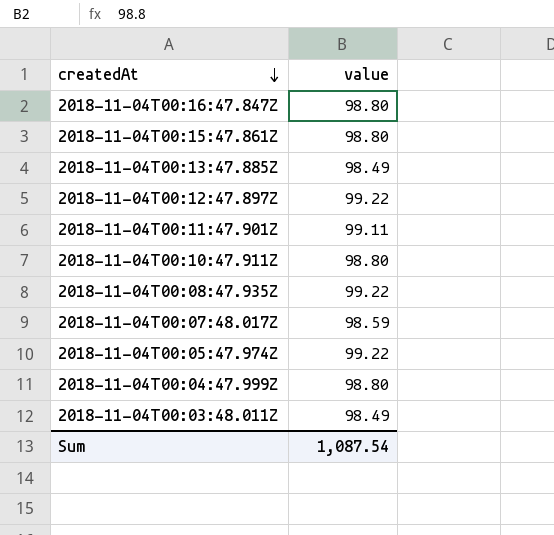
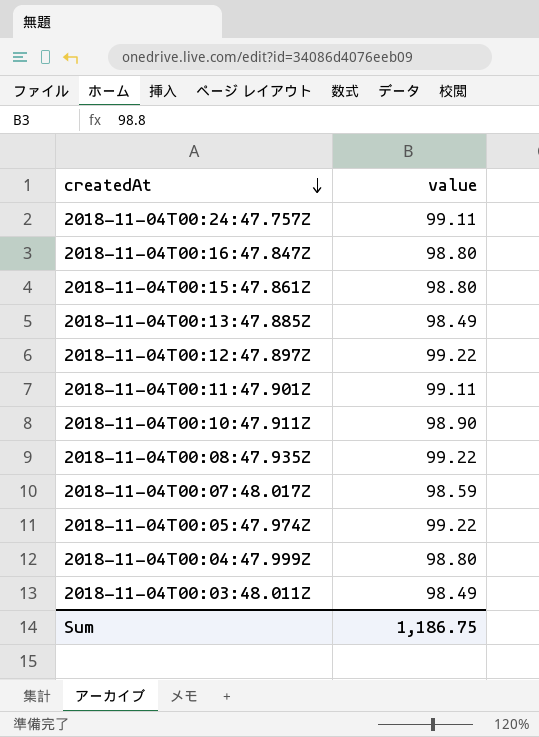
row 2018-11-04T00:24:47.757Z: none -> 99.11
2018-11-04T00:10:47.911Z | value: 98.80 -> 98.90
Sum | value: 1,087.54 -> 1,186.75

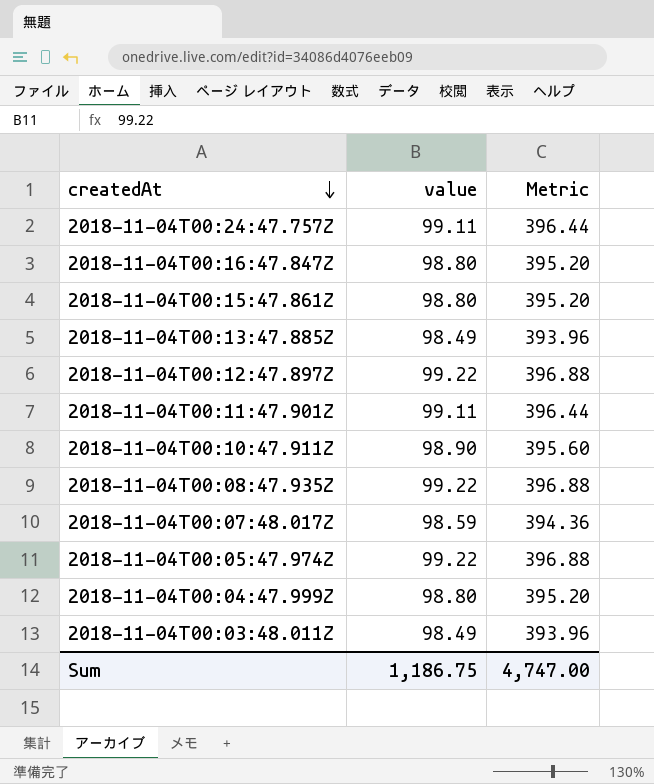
column Metric | formula: none -> [value] * 4

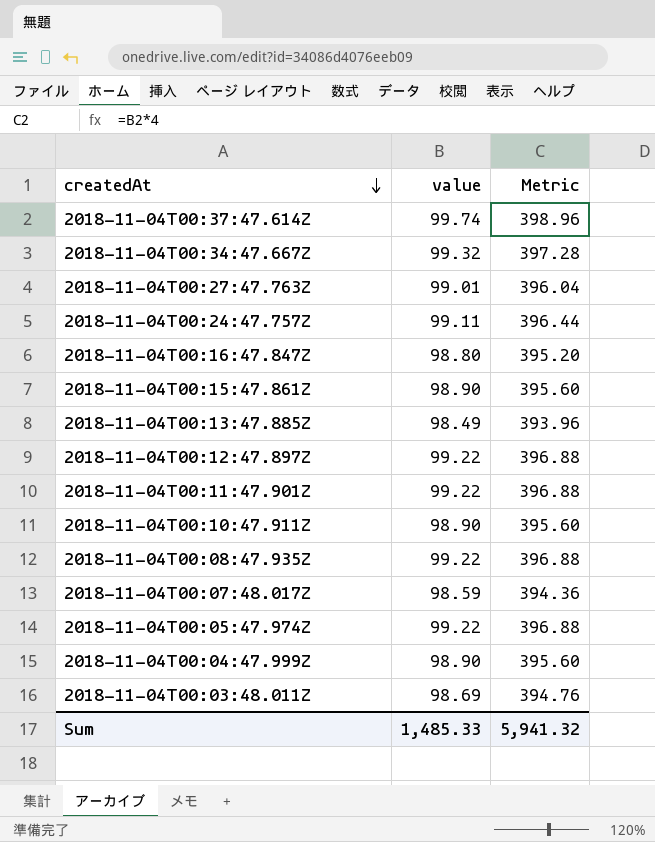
row 2018-11-04T00:37:47.614Z: none -> 99.74 | 398.96
row 2018-11-04T00:34:47.667Z: none -> 99.32 | 397.28
row 2018-11-04T00:27:47.763Z: none -> 99.01 | 396.04
2018-11-04T00:15:47.861Z | value: 98.80 -> 98.90
2018-11-04T00:15:47.861Z | Metric: 395.20 -> 395.60
2018-11-04T00:11:47.901Z | value: 99.11 -> 99.22
2018-11-04T00:11:47.901Z | Metric: 396.44 -> 396.88
2018-11-04T00:04:47.999Z | value: 98.80 -> 98.90
2018-11-04T00:04:47.999Z | Metric: 395.20 -> 395.60
2018-11-04T00:03:48.011Z | value: 98.49 -> 98.69
2018-11-04T00:03:48.011Z | Metric: 393.96 -> 394.76
Sum | value: 1,186.75 -> 1,485.33
Sum | Metric: 4,747.00 -> 5,941.32

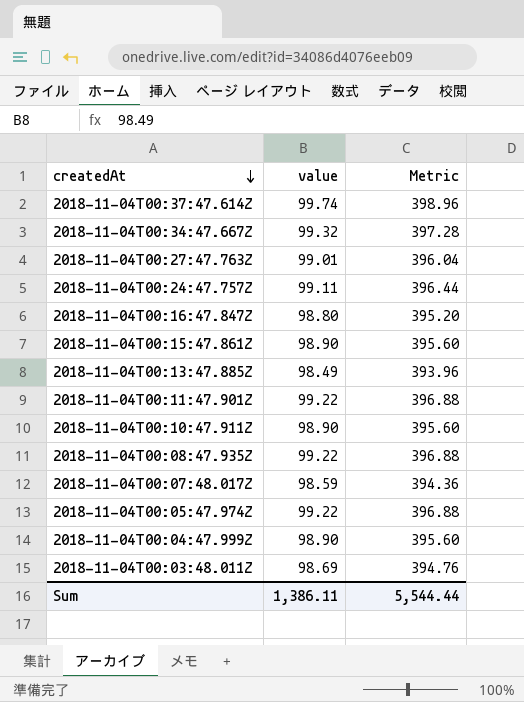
row 2018-11-04T00:12:47.897Z: 99.22 | 396.88 -> none
Sum | value: 1,485.33 -> 1,386.11
Sum | Metric: 5,941.32 -> 5,544.44

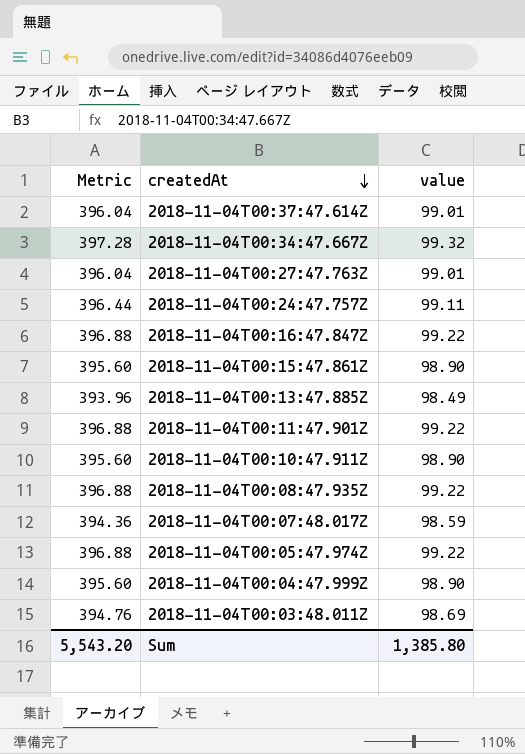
column Metric | position: 3 -> 1
2018-11-04T00:37:47.614Z | Metric: 398.96 -> 396.04
2018-11-04T00:37:47.614Z | value: 99.74 -> 99.01
2018-11-04T00:16:47.847Z | Metric: 395.20 -> 396.88
2018-11-04T00:16:47.847Z | value: 98.80 -> 99.22
Sum | Metric: 5,544.44 -> 5,543.20
Sum | value: 1,386.11 -> 1,385.80

